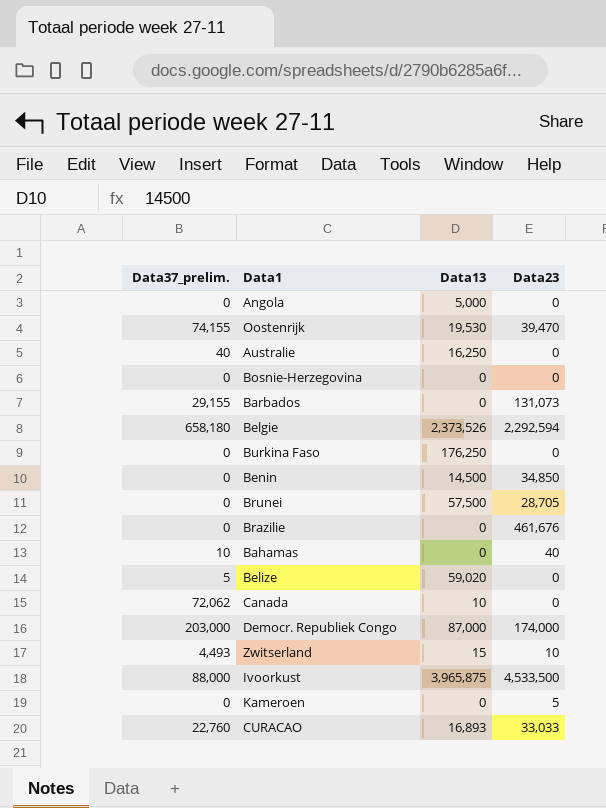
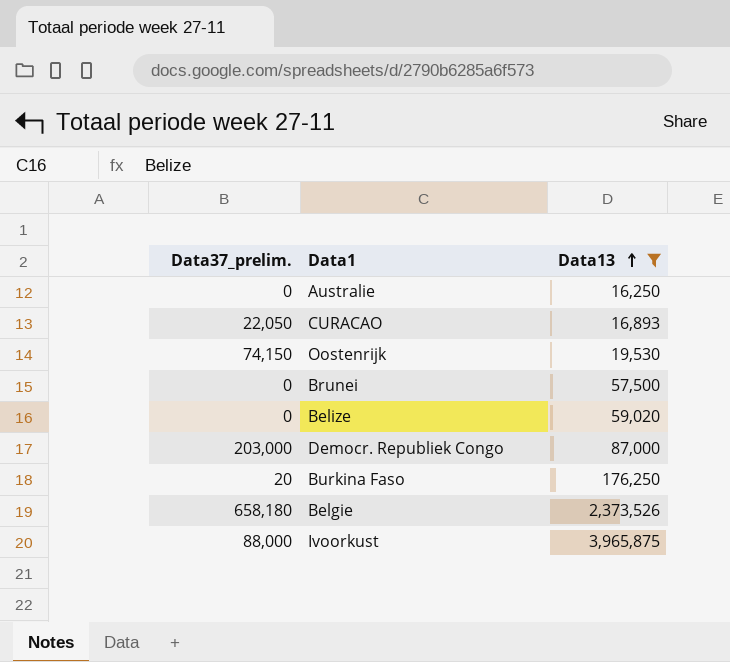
filter: none -> Data13 >= 16,250
row order: none -> Data13 ascending
column Data23 | position: 4 -> none
Australie | Data37_prelim.: 40 -> 0
CURACAO | Data37_prelim.: 22,760 -> 22,050
Oostenrijk | Data37_prelim.: 74,155 -> 74,150
Belize | Data37_prelim.: 5 -> 0
Burkina Faso | Data37_prelim.: 0 -> 20

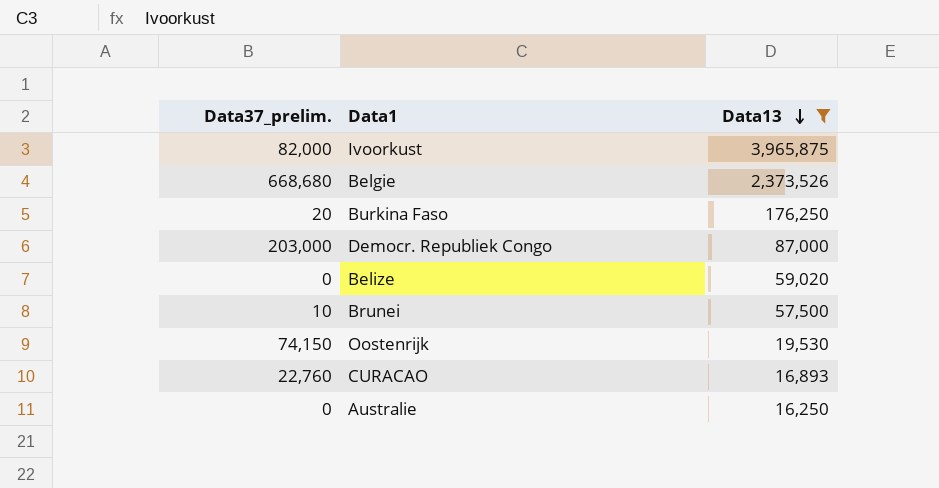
row order: Data13 ascending -> Data13 descending
Ivoorkust | Data37_prelim.: 88,000 -> 82,000
Belgie | Data37_prelim.: 658,180 -> 668,680
Brunei | Data37_prelim.: 0 -> 10
CURACAO | Data37_prelim.: 22,050 -> 22,760

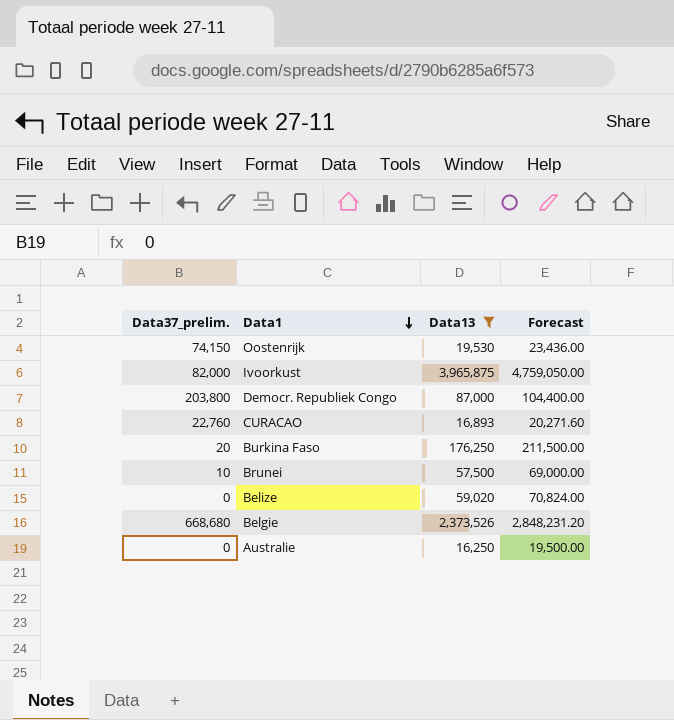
row order: Data13 descending -> Data1 descending
column Forecast | formula: none -> [Data13] * 1.2
Democr. Republiek Congo | Data37_prelim.: 203,000 -> 203,800

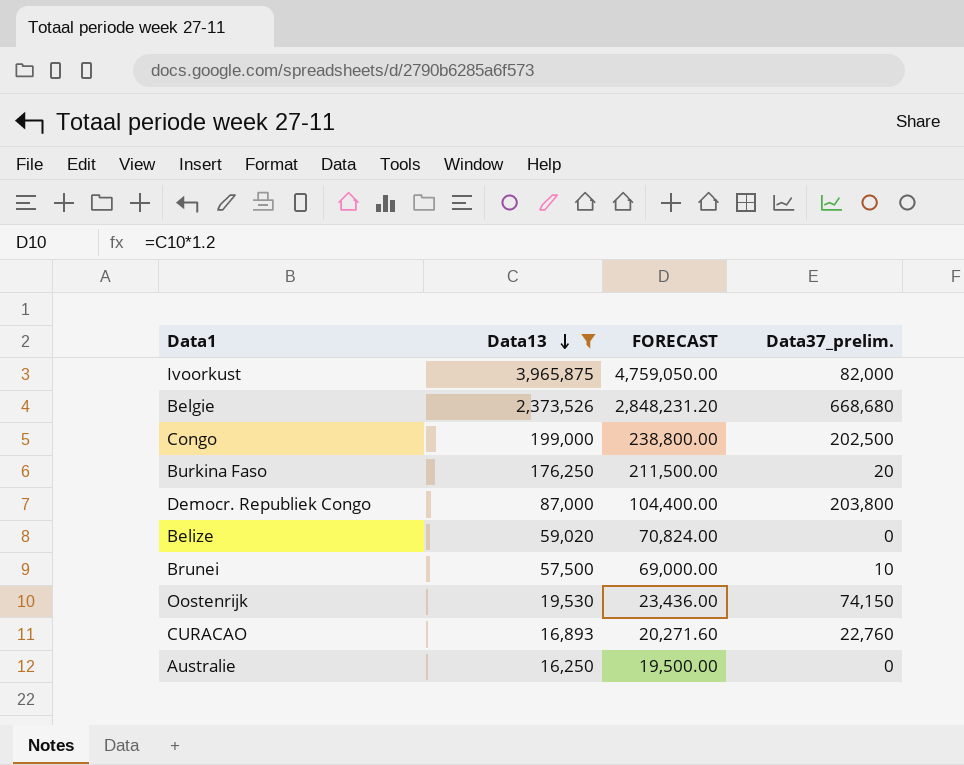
row order: Data1 descending -> Data13 descending
column name: Forecast -> FORECAST
column Data37_prelim. | position: 1 -> 4
row Congo: none -> 199,000 | 238,800.00 | 202,500

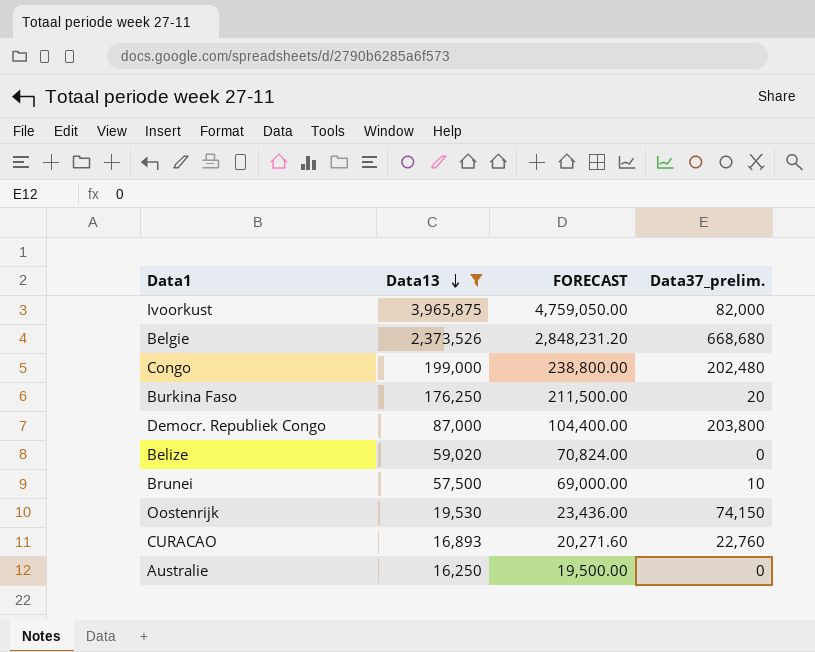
Congo | Data37_prelim.: 202,500 -> 202,480

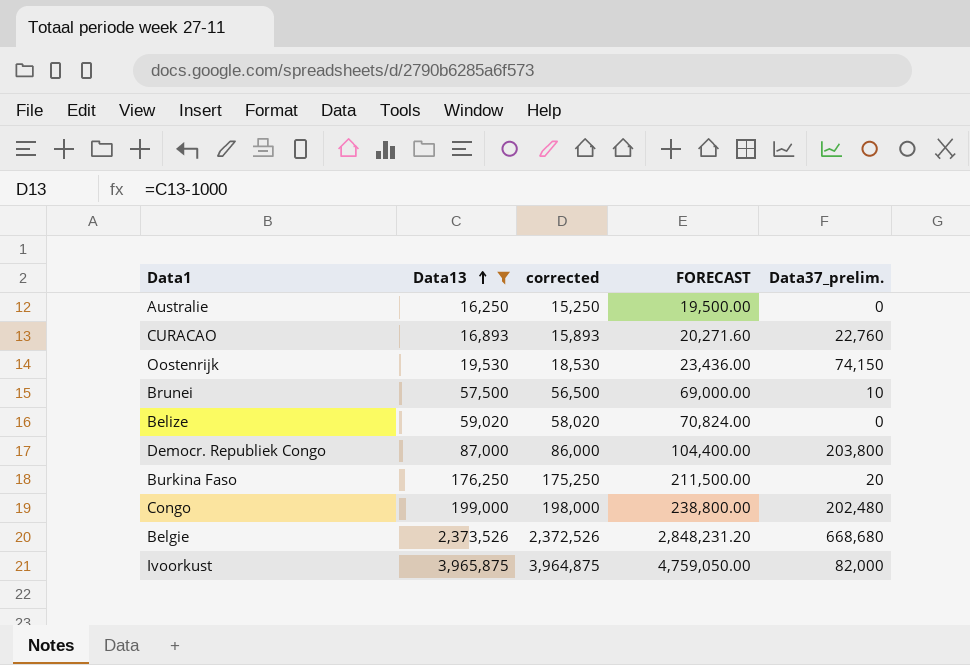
row order: Data13 descending -> Data13 ascending
column corrected | formula: none -> [Data13] - 1000

